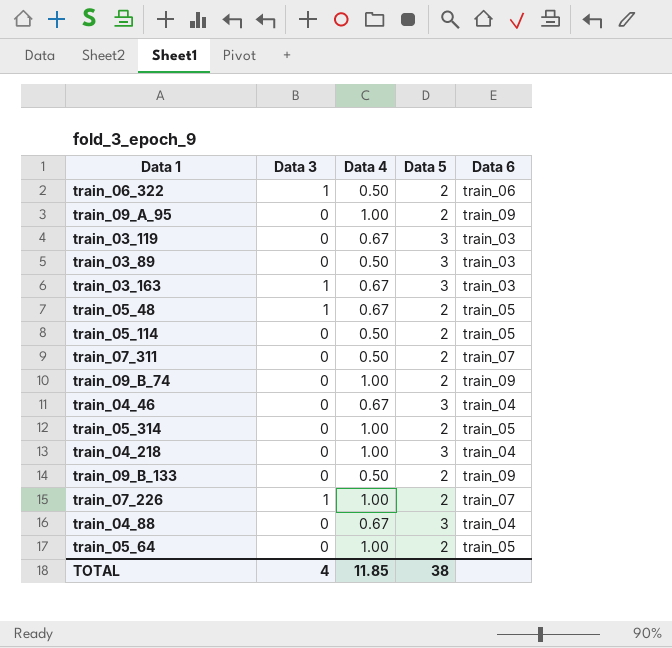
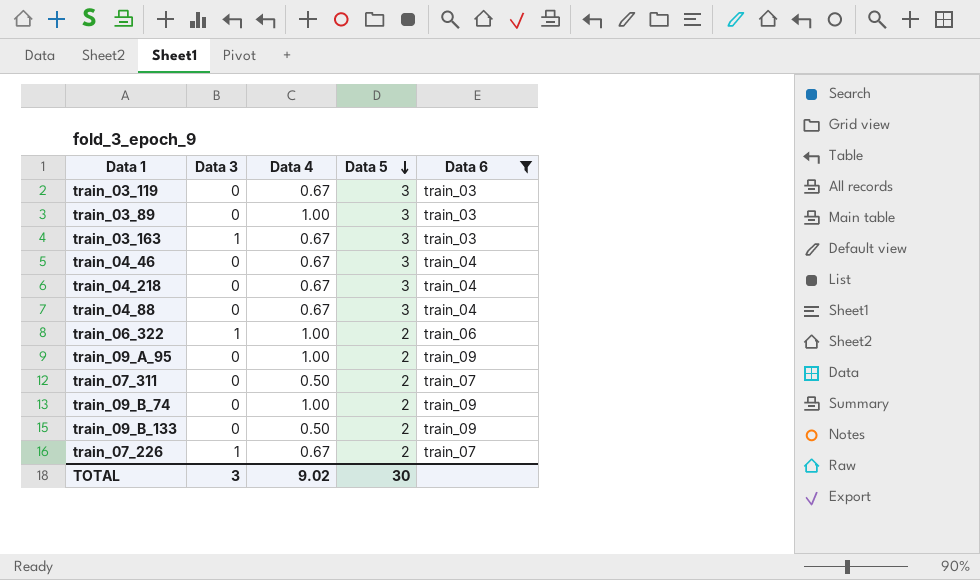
filter: none -> Data 6 != train_05
row order: none -> Data 5 descending
train_03_89 | Data 4: 0.50 -> 1.00
train_04_218 | Data 4: 1.00 -> 0.67
train_06_322 | Data 4: 0.50 -> 1.00
train_07_226 | Data 4: 1.00 -> 0.67
TOTAL | Data 3: 4 -> 3
TOTAL | Data 4: 11.85 -> 9.02
TOTAL | Data 5: 38 -> 30

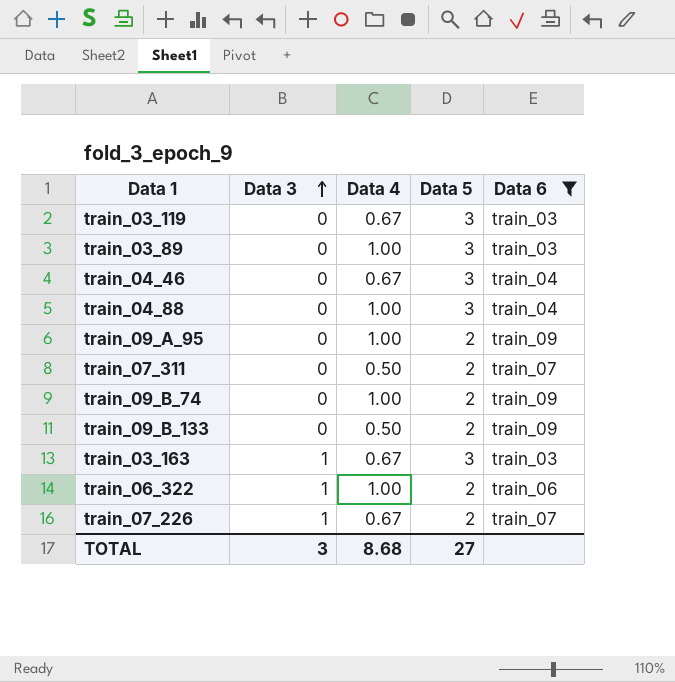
row order: Data 5 descending -> Data 3 ascending
row train_04_218: 0 | 0.67 | 3 | train_04 -> none
train_04_88 | Data 4: 0.67 -> 1.00
TOTAL | Data 4: 9.02 -> 8.68
TOTAL | Data 5: 30 -> 27

